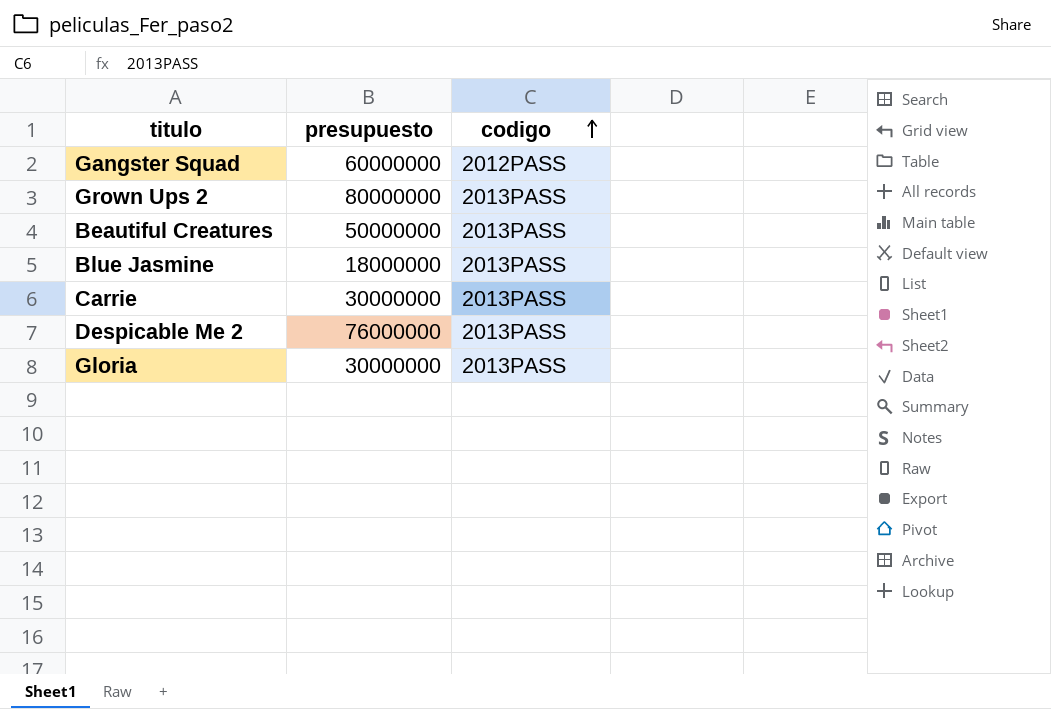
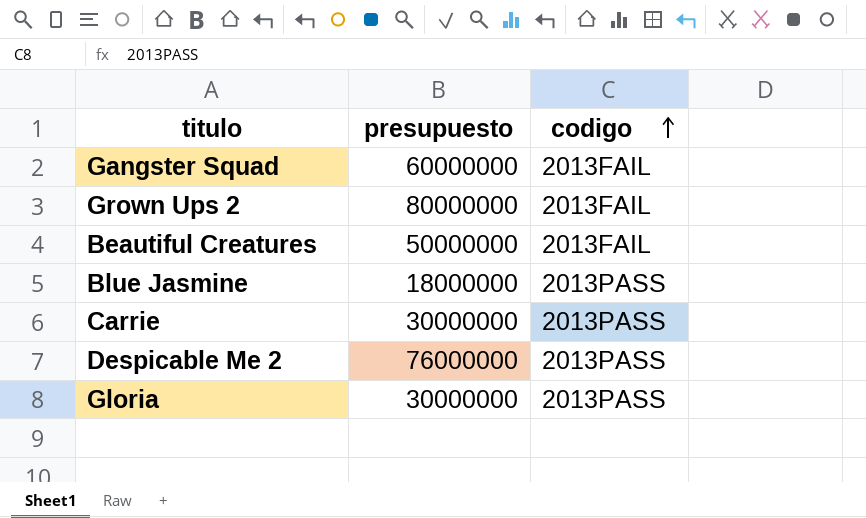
Gangster Squad | codigo: 2012PASS -> 2013FAIL
Grown Ups 2 | codigo: 2013PASS -> 2013FAIL
Beautiful Creatures | codigo: 2013PASS -> 2013FAIL

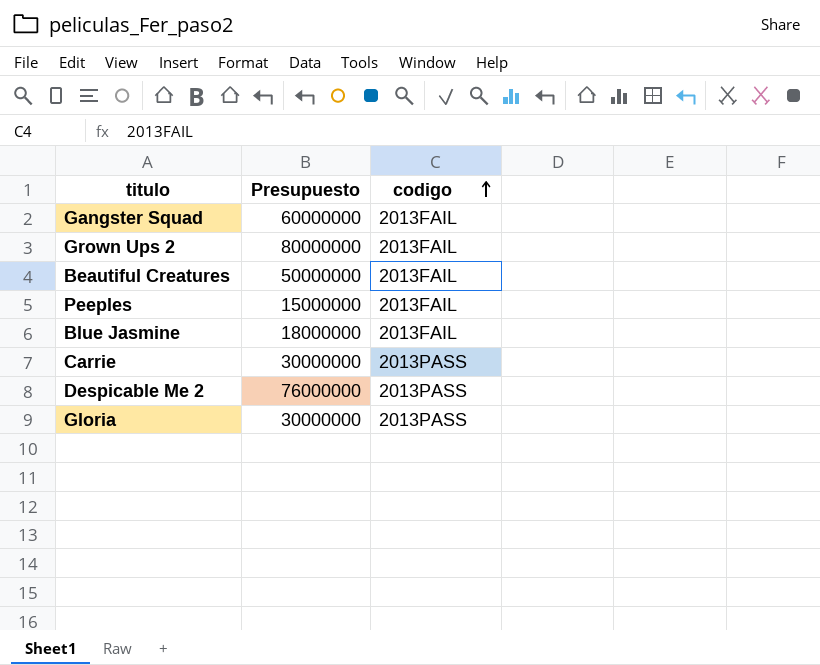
column name: presupuesto -> Presupuesto
row Peeples: none -> 15000000 | 2013FAIL
Blue Jasmine | codigo: 2013PASS -> 2013FAIL

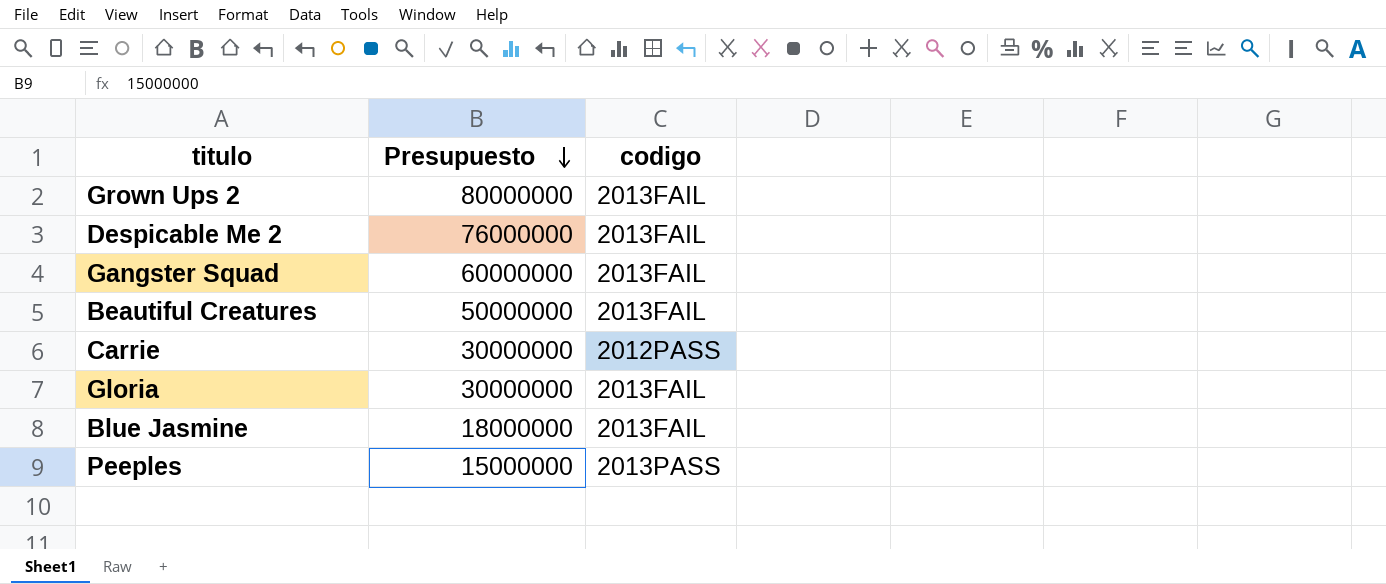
row order: codigo ascending -> Presupuesto descending
Despicable Me 2 | codigo: 2013PASS -> 2013FAIL
Carrie | codigo: 2013PASS -> 2012PASS
Gloria | codigo: 2013PASS -> 2013FAIL
Peeples | codigo: 2013FAIL -> 2013PASS

